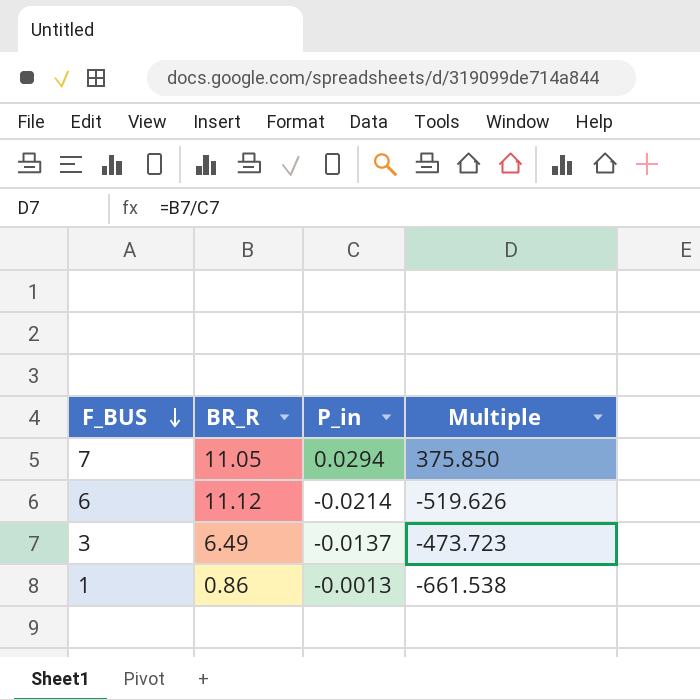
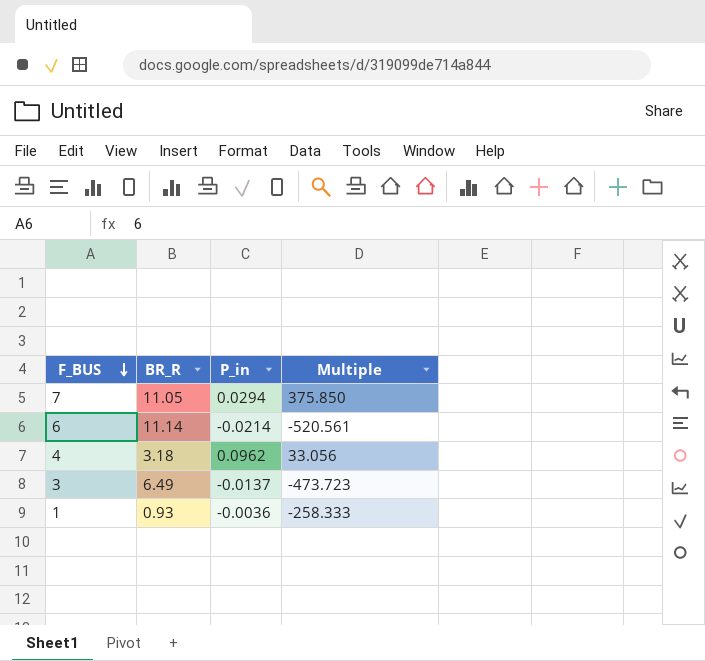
6 | BR_R: 11.12 -> 11.14
6 | Multiple: -519.626 -> -520.561
row 4: none -> 3.18 | 0.0962 | 33.056
1 | BR_R: 0.86 -> 0.93
1 | P_in: -0.0013 -> -0.0036
1 | Multiple: -661.538 -> -258.333

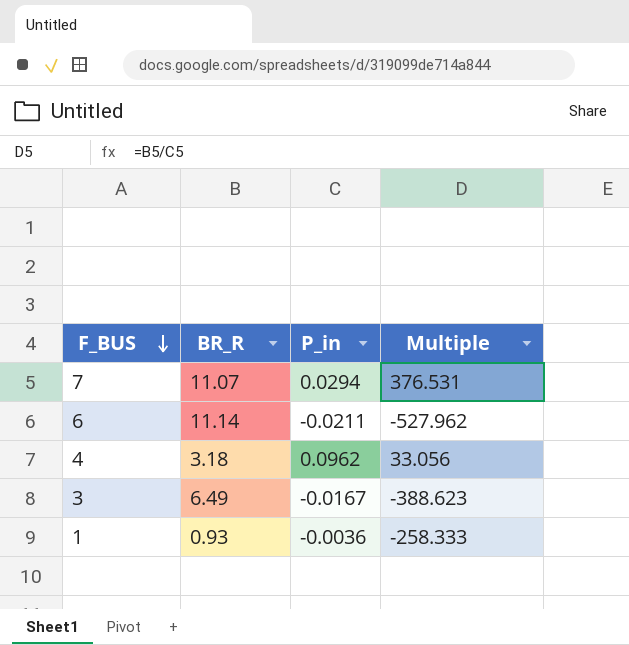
7 | BR_R: 11.05 -> 11.07
7 | Multiple: 375.850 -> 376.531
6 | P_in: -0.0214 -> -0.0211
6 | Multiple: -520.561 -> -527.962
3 | P_in: -0.0137 -> -0.0167
3 | Multiple: -473.723 -> -388.623

